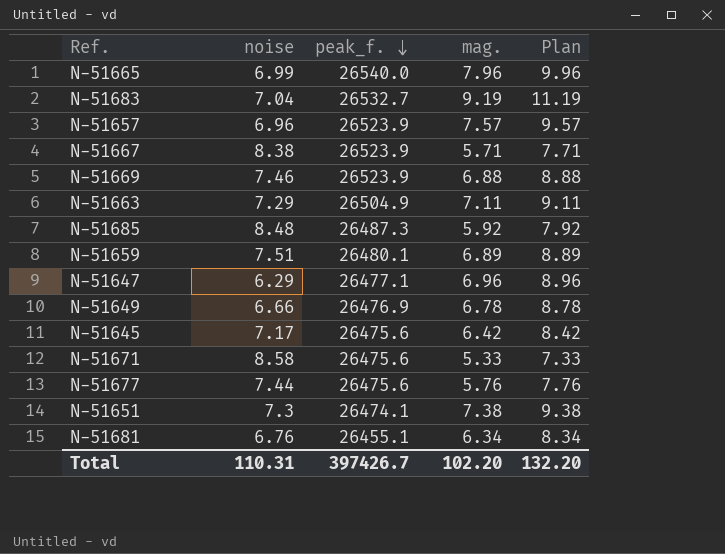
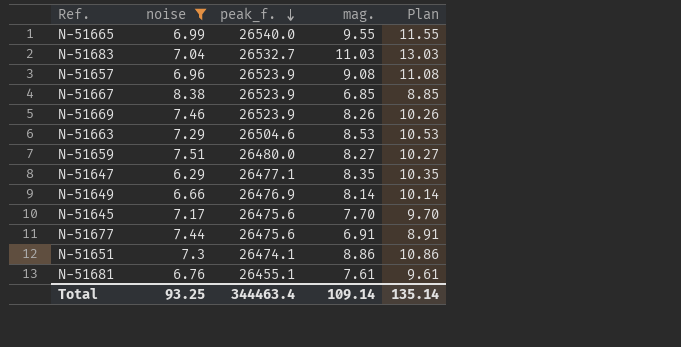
filter: none -> noise <= 8.38
N-51665 | mag.: 7.96 -> 9.55
N-51665 | Plan: 9.96 -> 11.55
N-51683 | mag.: 9.19 -> 11.03
N-51683 | Plan: 11.19 -> 13.03
N-51657 | mag.: 7.57 -> 9.08
N-51657 | Plan: 9.57 -> 11.08
N-51667 | mag.: 5.71 -> 6.85
N-51667 | Plan: 7.71 -> 8.85
N-51669 | mag.: 6.88 -> 8.26
N-51669 | Plan: 8.88 -> 10.26
N-51663 | peak_f.: 26504.9 -> 26504.6
N-51663 | mag.: 7.11 -> 8.53
N-51663 | Plan: 9.11 -> 10.53
N-51659 | peak_f.: 26480.1 -> 26480.0
N-51659 | mag.: 6.89 -> 8.27
N-51659 | Plan: 8.89 -> 10.27
N-51647 | mag.: 6.96 -> 8.35
N-51647 | Plan: 8.96 -> 10.35
N-51649 | mag.: 6.78 -> 8.14
N-51649 | Plan: 8.78 -> 10.14
N-51645 | mag.: 6.42 -> 7.70
N-51645 | Plan: 8.42 -> 9.70
N-51677 | mag.: 5.76 -> 6.91
N-51677 | Plan: 7.76 -> 8.91
N-51651 | mag.: 7.38 -> 8.86
N-51651 | Plan: 9.38 -> 10.86
N-51681 | mag.: 6.34 -> 7.61
N-51681 | Plan: 8.34 -> 9.61
Total | noise: 110.31 -> 93.25
Total | peak_f.: 397426.7 -> 344463.4
Total | mag.: 102.20 -> 109.14
Total | Plan: 132.20 -> 135.14

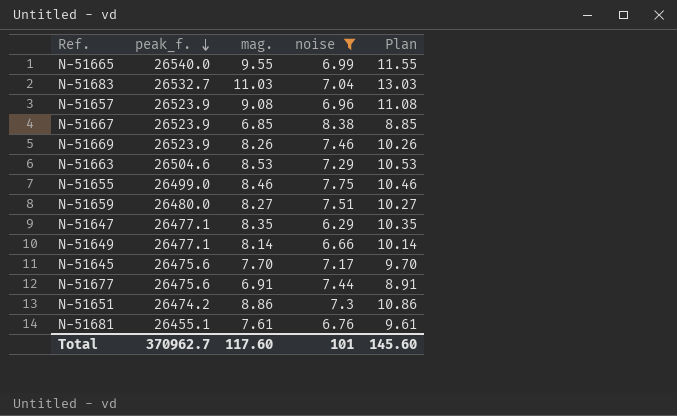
column noise | position: 2 -> 4
row N-51655: none -> 26499.0 | 8.46 | 7.75 | 10.46
N-51649 | peak_f.: 26476.9 -> 26477.1
N-51651 | peak_f.: 26474.1 -> 26474.2
Total | peak_f.: 344463.4 -> 370962.7
Total | mag.: 109.14 -> 117.60
Total | noise: 93.25 -> 101
Total | Plan: 135.14 -> 145.60

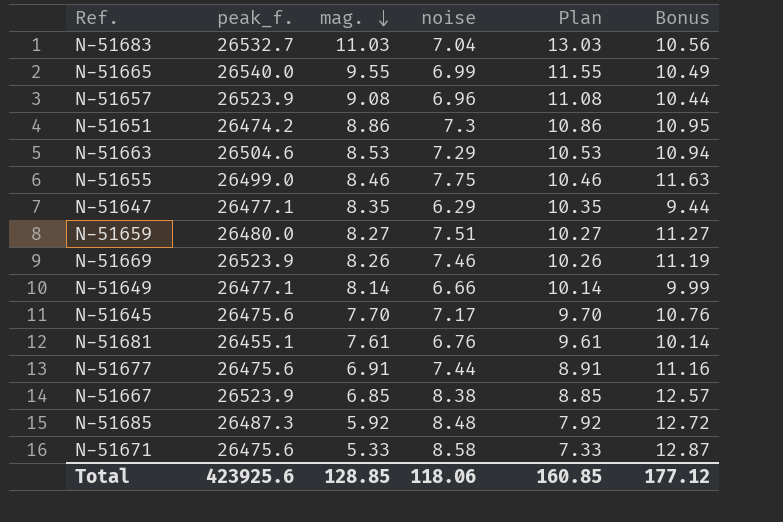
filter: noise <= 8.38 -> none
row order: peak_f. descending -> mag. descending
column Bonus | formula: none -> [noise] * 1.5
Total | peak_f.: 370962.7 -> 423925.6
Total | mag.: 117.60 -> 128.85
Total | noise: 101 -> 118.06
Total | Plan: 145.60 -> 160.85

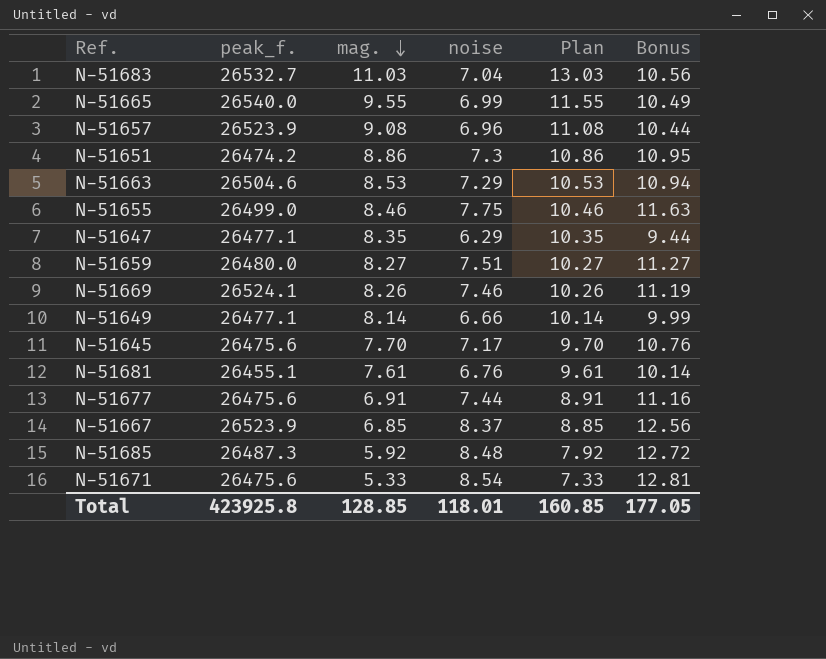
N-51669 | peak_f.: 26523.9 -> 26524.1
N-51667 | noise: 8.38 -> 8.37
N-51667 | Bonus: 12.57 -> 12.56
N-51671 | noise: 8.58 -> 8.54
N-51671 | Bonus: 12.87 -> 12.81
Total | peak_f.: 423925.6 -> 423925.8
Total | noise: 118.06 -> 118.01
Total | Bonus: 177.12 -> 177.05

